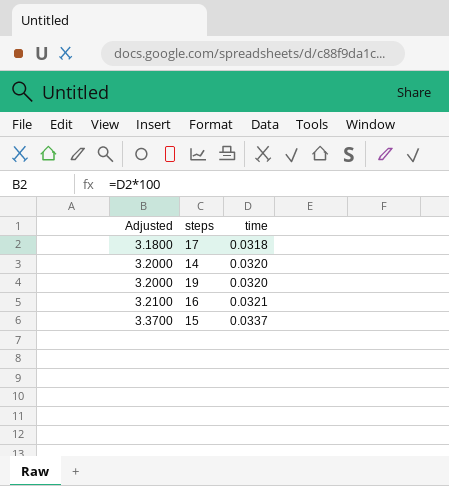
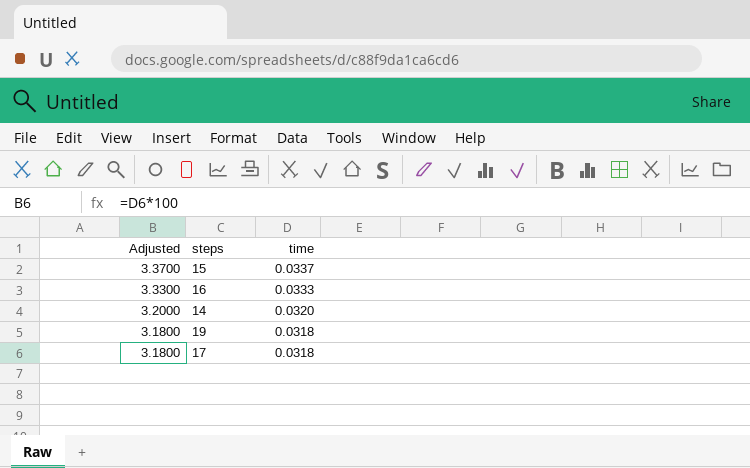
row order: Adjusted ascending -> Adjusted descending
16 | Adjusted: 3.2100 -> 3.3300
16 | time: 0.0321 -> 0.0333
19 | Adjusted: 3.2000 -> 3.1800
19 | time: 0.0320 -> 0.0318

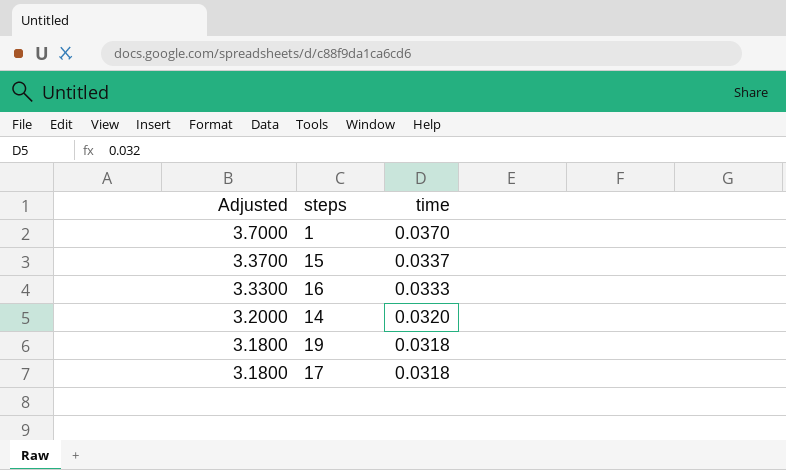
row 1: none -> 3.7000 | 0.0370

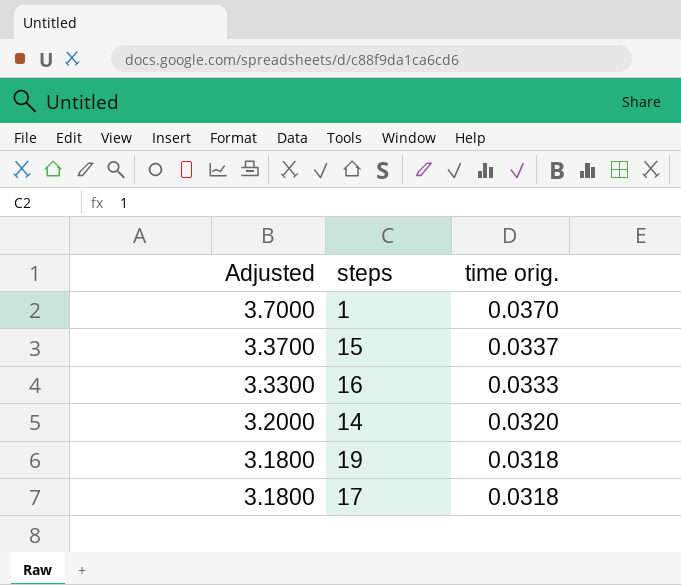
column name: time -> time orig.

